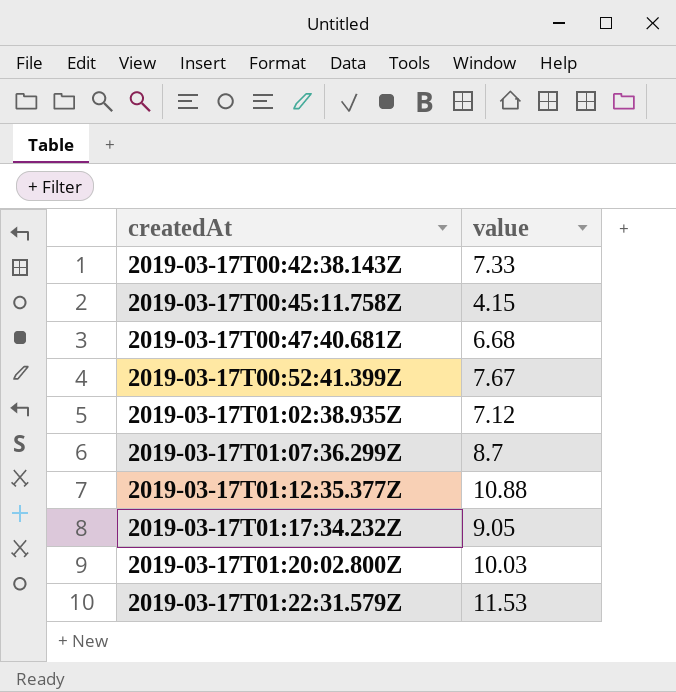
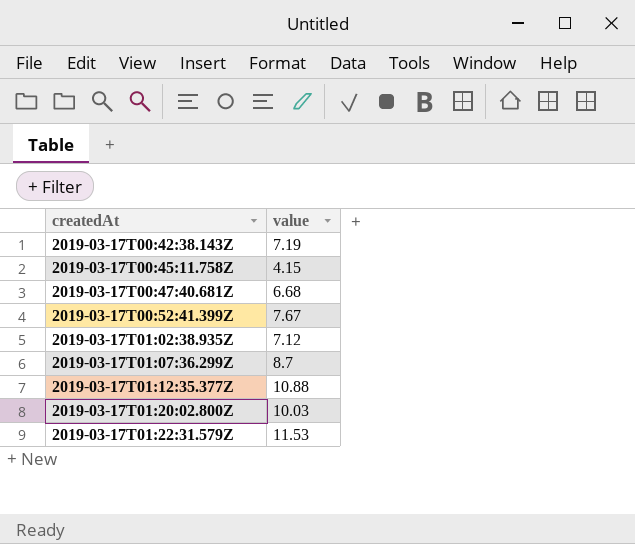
row 2019-03-17T01:17:34.232Z: 9.05 -> none
2019-03-17T00:42:38.143Z | value: 7.33 -> 7.19

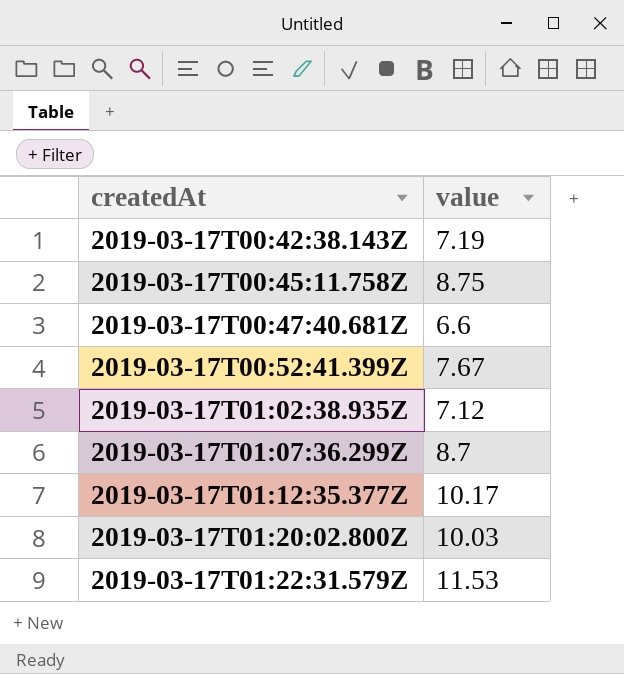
2019-03-17T00:45:11.758Z | value: 4.15 -> 8.75
2019-03-17T00:47:40.681Z | value: 6.68 -> 6.6
2019-03-17T01:12:35.377Z | value: 10.88 -> 10.17

